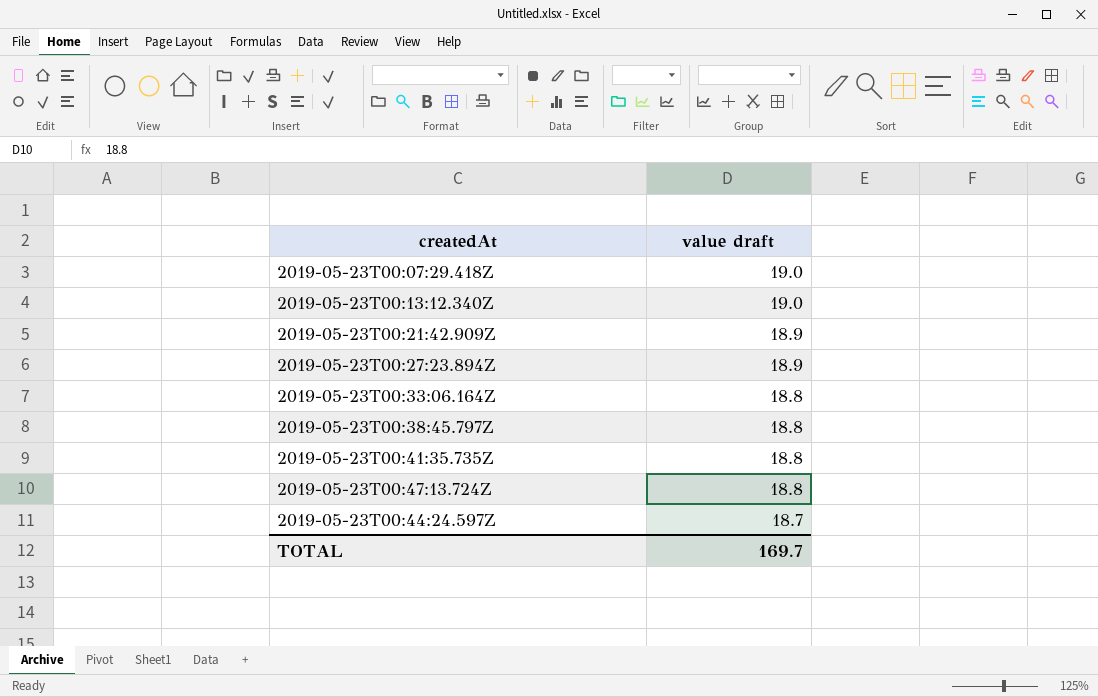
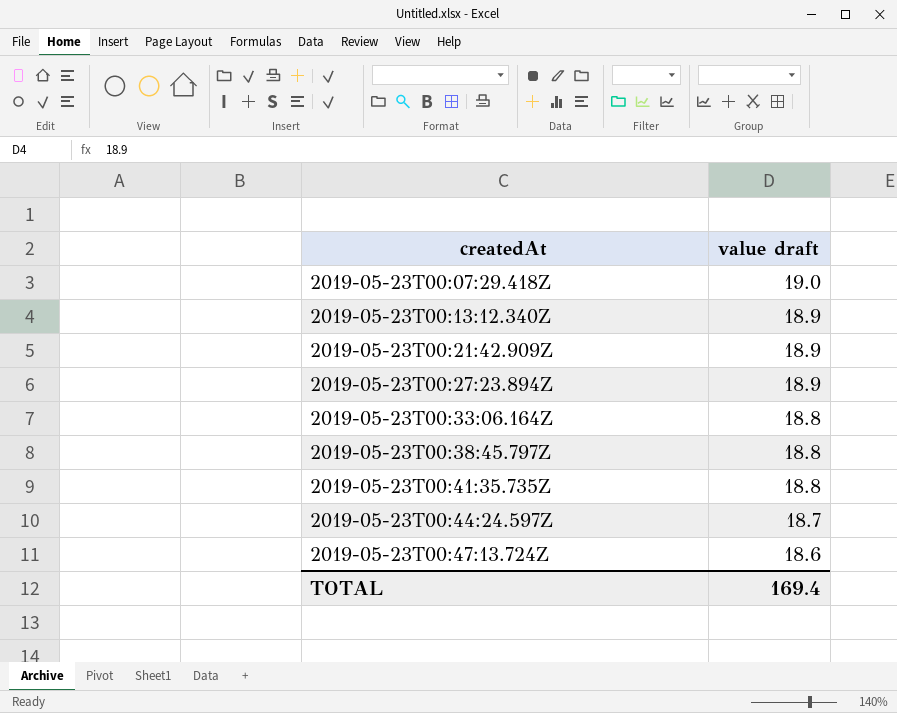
row order: value draft descending -> createdAt ascending
2019-05-23T00:13:12.340Z | value draft: 19.0 -> 18.9
2019-05-23T00:47:13.724Z | value draft: 18.8 -> 18.6
TOTAL | value draft: 169.7 -> 169.4

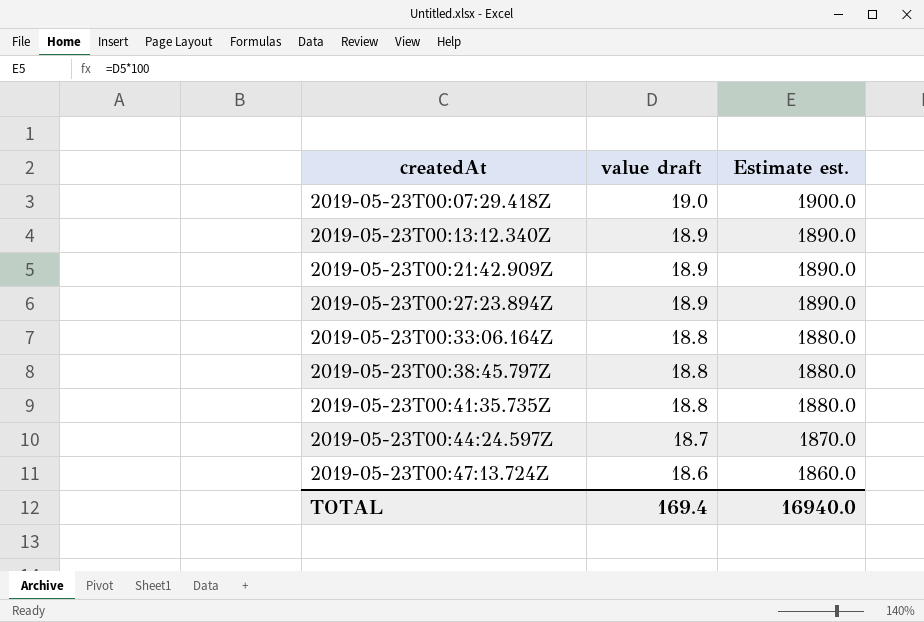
column Estimate est. | formula: none -> [value draft] * 100

